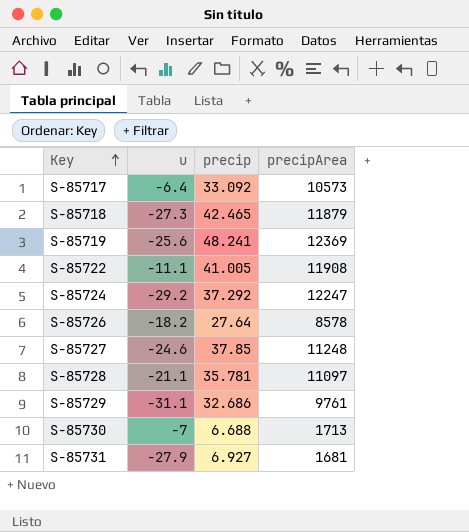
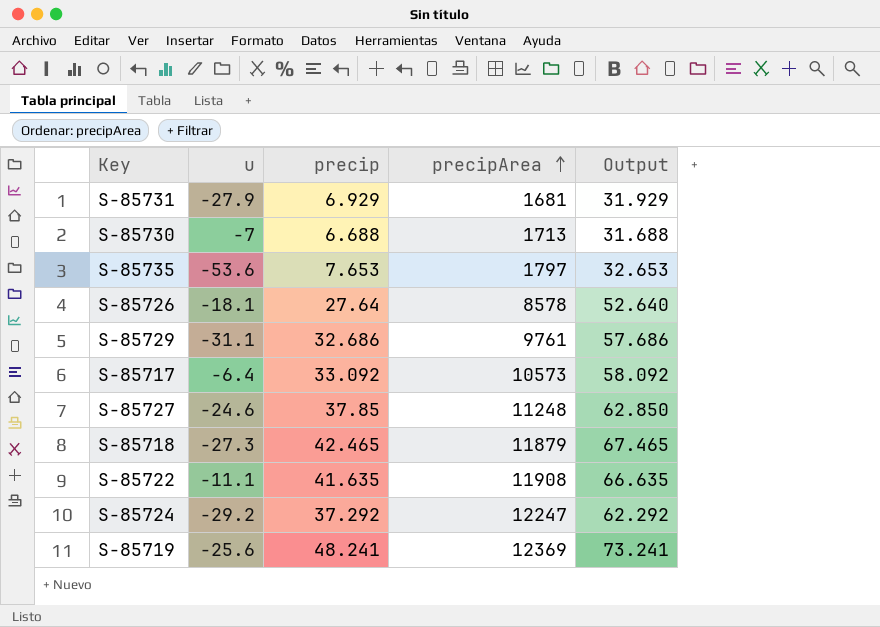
row order: Key ascending -> precipArea ascending
column Output | formula: none -> [precip] + 25
row S-85728: -21.1 | 35.781 | 11097 -> none
S-85731 | precip: 6.927 -> 6.929
row S-85735: none -> -53.6 | 7.653 | 1797 | 32.653
S-85726 | u: -18.2 -> -18.1
S-85722 | precip: 41.005 -> 41.635

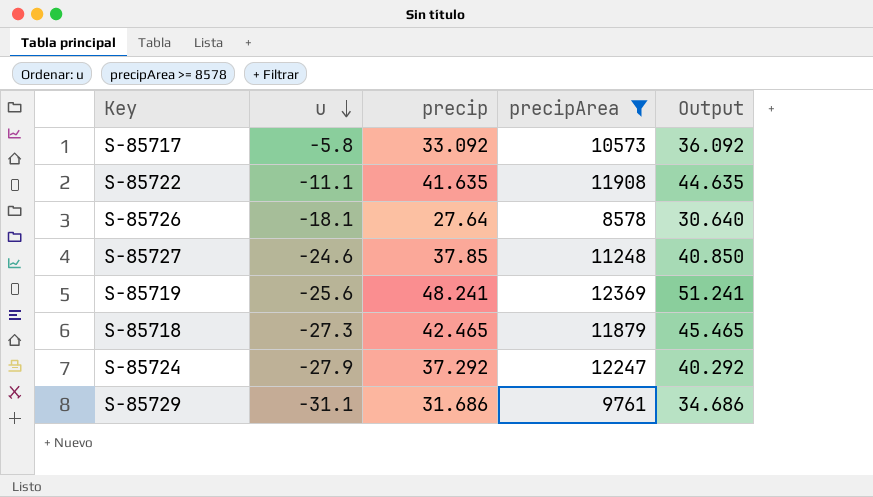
filter: none -> precipArea >= 8578
row order: precipArea ascending -> u descending
column Output | formula: [precip] + 25 -> [precip] + 3
S-85717 | u: -6.4 -> -5.8
S-85724 | u: -29.2 -> -27.9
S-85729 | precip: 32.686 -> 31.686

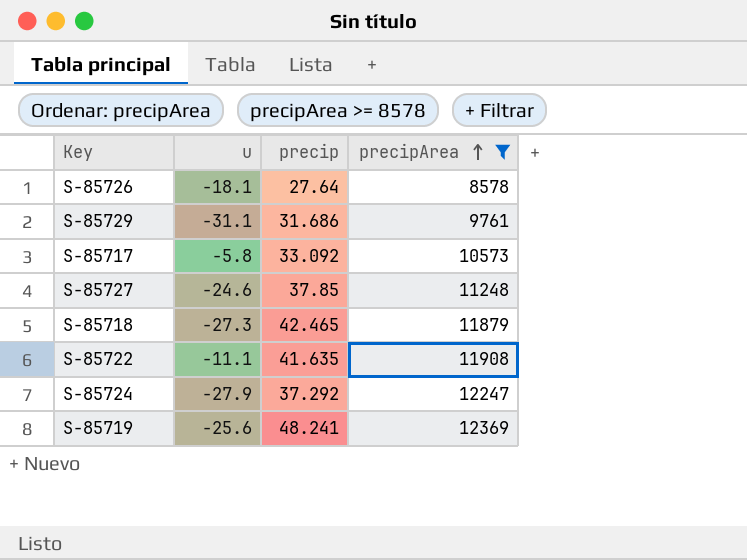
row order: u descending -> precipArea ascending
column Output | formula: [precip] + 3 -> none

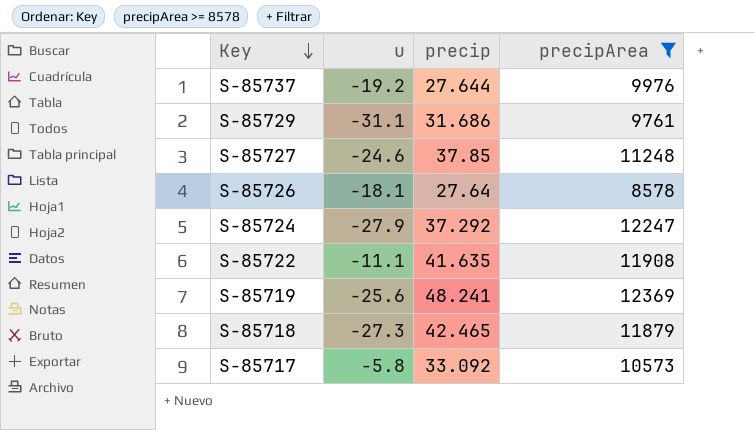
row order: precipArea ascending -> Key descending
row S-85737: none -> -19.2 | 27.644 | 9976

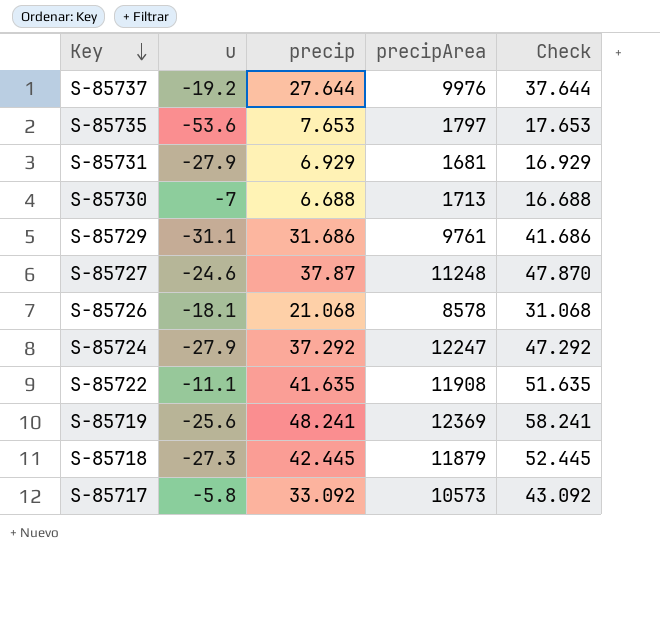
filter: precipArea >= 8578 -> none
column Check | formula: none -> [precip] + 10
S-85727 | precip: 37.85 -> 37.87
S-85726 | precip: 27.64 -> 21.068
S-85718 | precip: 42.465 -> 42.445

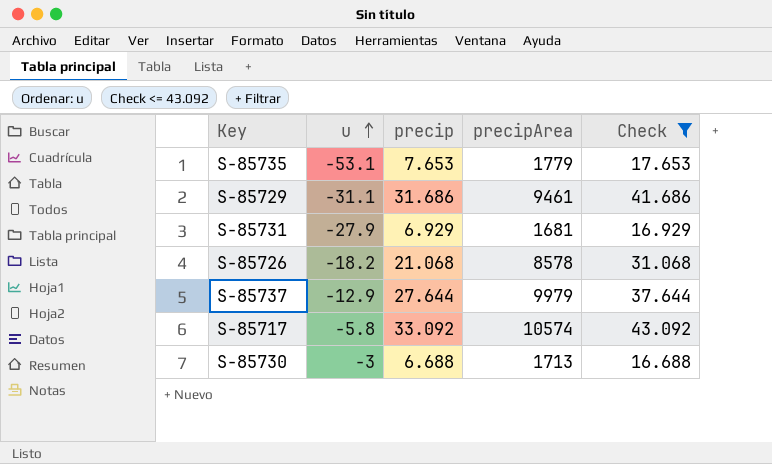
filter: none -> Check <= 43.092
row order: Key descending -> u ascending
S-85735 | u: -53.6 -> -53.1
S-85735 | precipArea: 1797 -> 1779
S-85729 | precipArea: 9761 -> 9461
S-85726 | u: -18.1 -> -18.2
S-85737 | u: -19.2 -> -12.9
S-85737 | precipArea: 9976 -> 9979
S-85717 | precipArea: 10573 -> 10574
S-85730 | u: -7 -> -3

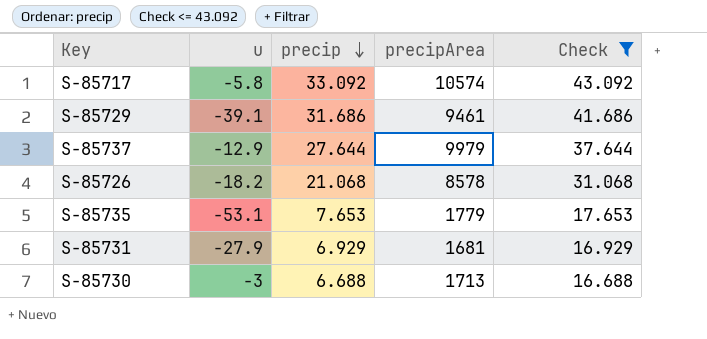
row order: u ascending -> precip descending
S-85729 | u: -31.1 -> -39.1

